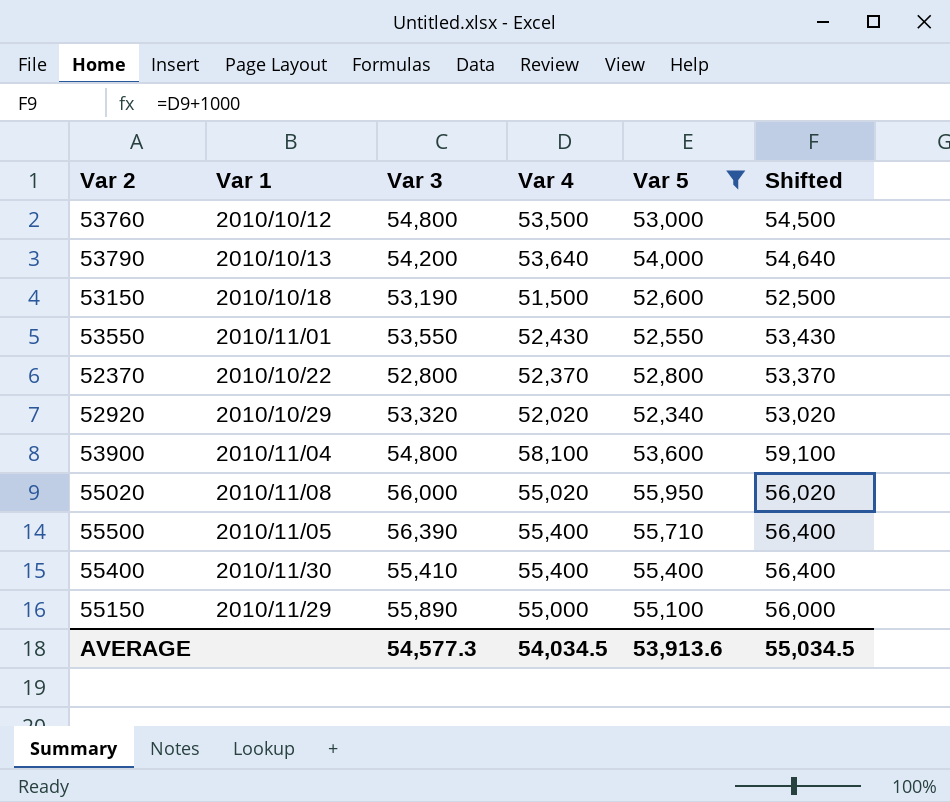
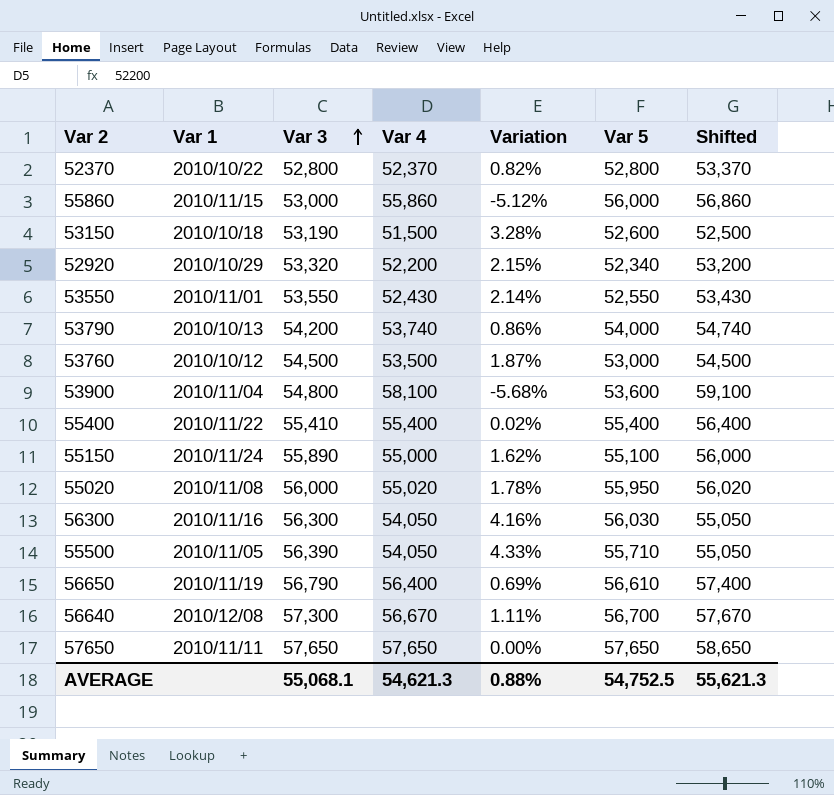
filter: Var 5 <= 55,950 -> none
row order: none -> Var 3 ascending
column Variation | formula: none -> ([Var 3] - [Var 4]) / [Var 4]
52920 | Var 4: 52,020 -> 52,200
52920 | Shifted: 53,020 -> 53,200
53790 | Var 4: 53,640 -> 53,740
53790 | Shifted: 54,640 -> 54,740
53760 | Var 3: 54,800 -> 54,500
55400 | Var 1: 2010/11/30 -> 2010/11/22
55150 | Var 1: 2010/11/29 -> 2010/11/24
55500 | Var 4: 55,400 -> 54,050
55500 | Shifted: 56,400 -> 55,050
AVERAGE | Var 3: 54,577.3 -> 55,068.1
AVERAGE | Var 4: 54,034.5 -> 54,621.3
AVERAGE | Var 5: 53,913.6 -> 54,752.5
AVERAGE | Shifted: 55,034.5 -> 55,621.3

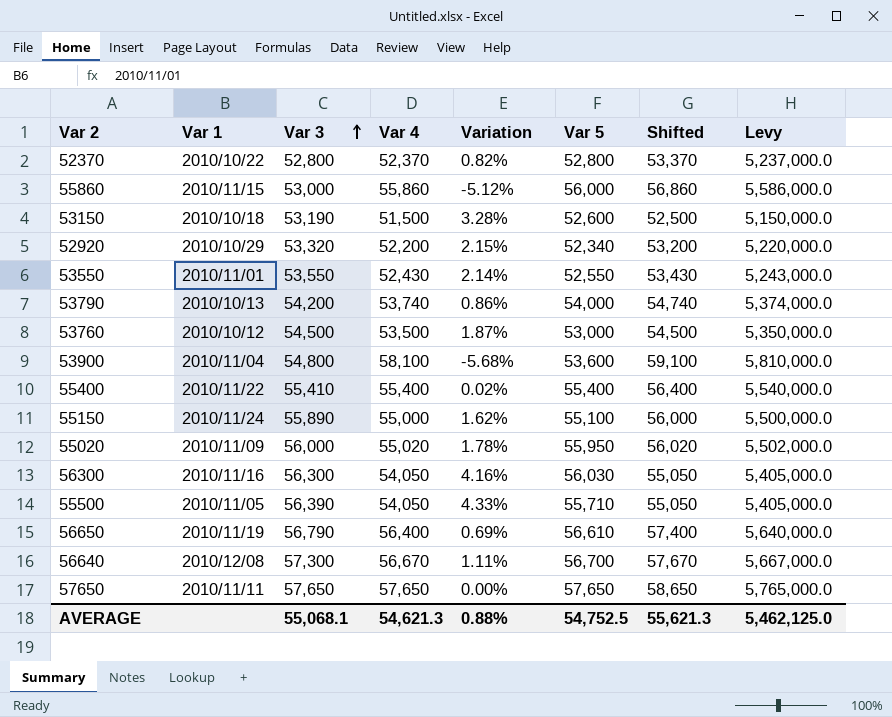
column Levy | formula: none -> [Var 4] * 100
55020 | Var 1: 2010/11/08 -> 2010/11/09

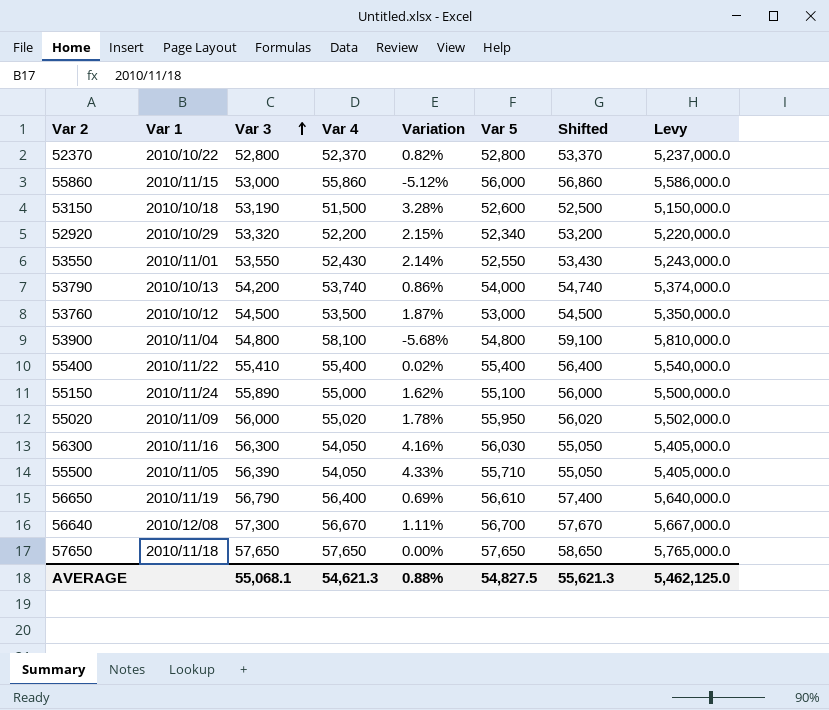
53900 | Var 5: 53,600 -> 54,800
57650 | Var 1: 2010/11/11 -> 2010/11/18
AVERAGE | Var 5: 54,752.5 -> 54,827.5

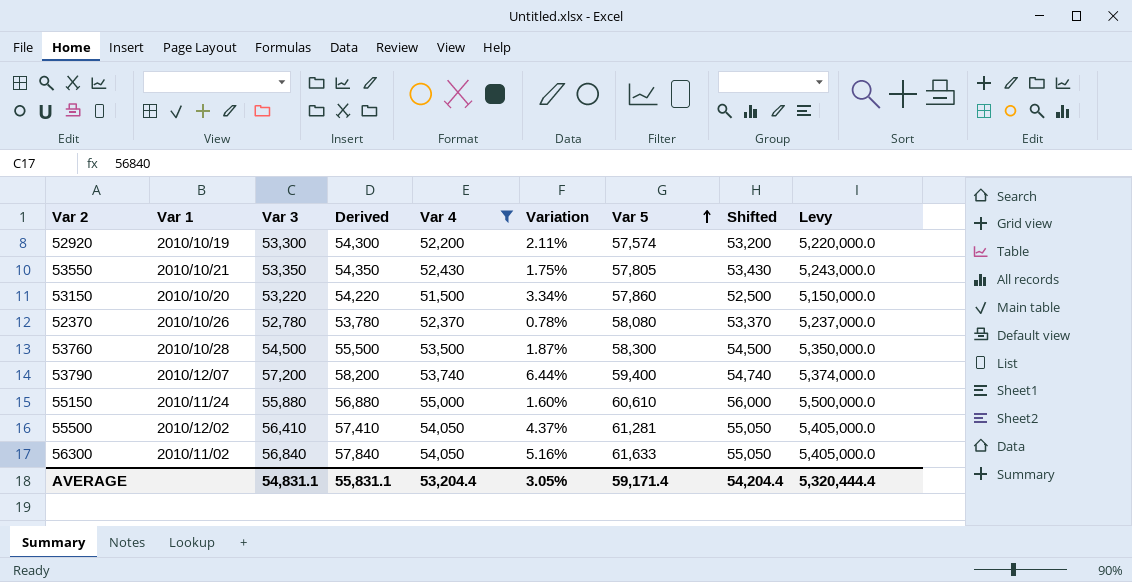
filter: none -> Var 4 <= 55,000
row order: Var 3 ascending -> Var 5 ascending
column Derived | formula: none -> [Var 3] + 1000
52920 | Var 1: 2010/10/29 -> 2010/10/19
52920 | Var 3: 53,320 -> 53,300
52920 | Variation: 2.15% -> 2.11%
52920 | Var 5: 52,340 -> 57,574
53550 | Var 1: 2010/11/01 -> 2010/10/21
53550 | Var 3: 53,550 -> 53,350
53550 | Variation: 2.14% -> 1.75%
53550 | Var 5: 52,550 -> 57,805
53150 | Var 1: 2010/10/18 -> 2010/10/20
53150 | Var 3: 53,190 -> 53,220
53150 | Variation: 3.28% -> 3.34%
53150 | Var 5: 52,600 -> 57,860
52370 | Var 1: 2010/10/22 -> 2010/10/26
52370 | Var 3: 52,800 -> 52,780
52370 | Variation: 0.82% -> 0.78%
52370 | Var 5: 52,800 -> 58,080
53760 | Var 1: 2010/10/12 -> 2010/10/28
53760 | Var 5: 53,000 -> 58,300
53790 | Var 1: 2010/10/13 -> 2010/12/07
53790 | Var 3: 54,200 -> 57,200
53790 | Variation: 0.86% -> 6.44%
53790 | Var 5: 54,000 -> 59,400
55150 | Var 3: 55,890 -> 55,880
55150 | Variation: 1.62% -> 1.60%
55150 | Var 5: 55,100 -> 60,610
55500 | Var 1: 2010/11/05 -> 2010/12/02
55500 | Var 3: 56,390 -> 56,410
55500 | Variation: 4.33% -> 4.37%
55500 | Var 5: 55,710 -> 61,281
56300 | Var 1: 2010/11/16 -> 2010/11/02
56300 | Var 3: 56,300 -> 56,840
56300 | Variation: 4.16% -> 5.16%
56300 | Var 5: 56,030 -> 61,633
AVERAGE | Var 3: 55,068.1 -> 54,831.1
AVERAGE | Var 4: 54,621.3 -> 53,204.4
AVERAGE | Variation: 0.88% -> 3.05%
AVERAGE | Var 5: 54,827.5 -> 59,171.4
AVERAGE | Shifted: 55,621.3 -> 54,204.4
AVERAGE | Levy: 5,462,125.0 -> 5,320,444.4

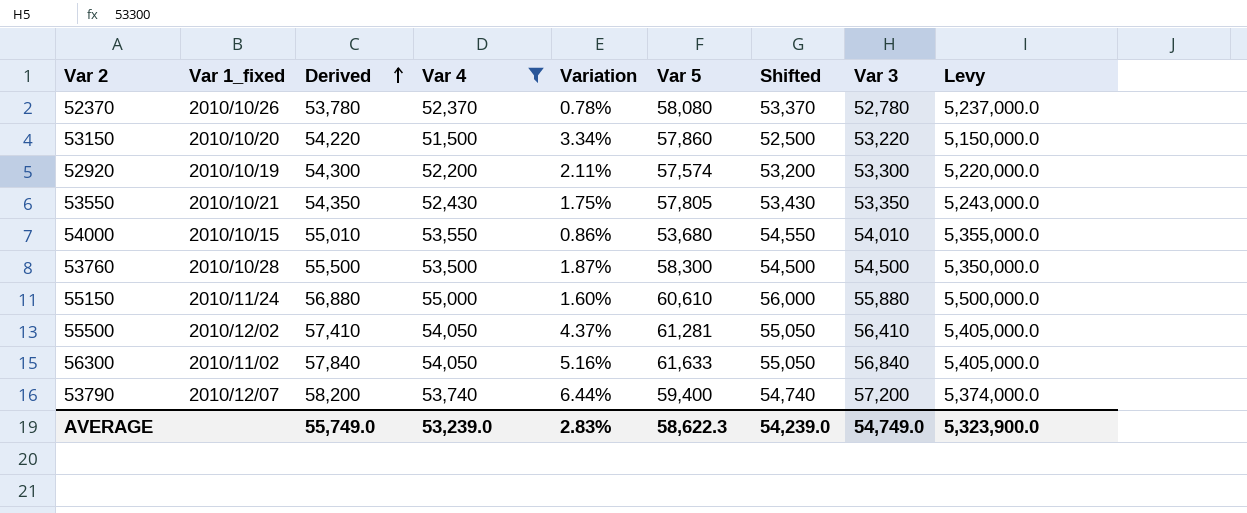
row order: Var 5 ascending -> Derived ascending
column name: Var 1 -> Var 1_fixed
column Var 3 | position: 3 -> 8
row 54000: none -> 2010/10/15 | 55,010 | 53,550 | 0.86% | 53,680 | 54,550 | 54,010 | 5,355,000.0
AVERAGE | Derived: 55,831.1 -> 55,749.0
AVERAGE | Var 4: 53,204.4 -> 53,239.0
AVERAGE | Variation: 3.05% -> 2.83%
AVERAGE | Var 5: 59,171.4 -> 58,622.3
AVERAGE | Shifted: 54,204.4 -> 54,239.0
AVERAGE | Var 3: 54,831.1 -> 54,749.0
AVERAGE | Levy: 5,320,444.4 -> 5,323,900.0

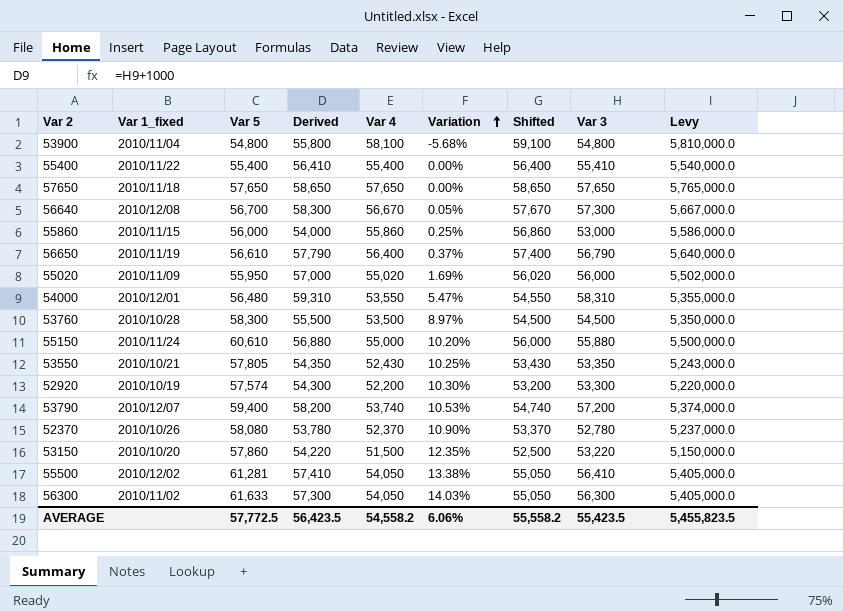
filter: Var 4 <= 55,000 -> none
row order: Derived ascending -> Variation ascending
column Var 5 | position: 6 -> 3
column Variation | formula: ([Var 3] - [Var 4]) / [Var 4] -> ([Var 5] - [Var 4]) / [Var 4]
54000 | Var 1_fixed: 2010/10/15 -> 2010/12/01
54000 | Var 5: 53,680 -> 56,480
54000 | Derived: 55,010 -> 59,310
54000 | Var 3: 54,010 -> 58,310
56300 | Derived: 57,840 -> 57,300
56300 | Var 3: 56,840 -> 56,300
AVERAGE | Var 5: 58,622.3 -> 57,772.5
AVERAGE | Derived: 55,749.0 -> 56,423.5
AVERAGE | Var 4: 53,239.0 -> 54,558.2
AVERAGE | Variation: 2.83% -> 6.06%
AVERAGE | Shifted: 54,239.0 -> 55,558.2
AVERAGE | Var 3: 54,749.0 -> 55,423.5
AVERAGE | Levy: 5,323,900.0 -> 5,455,823.5

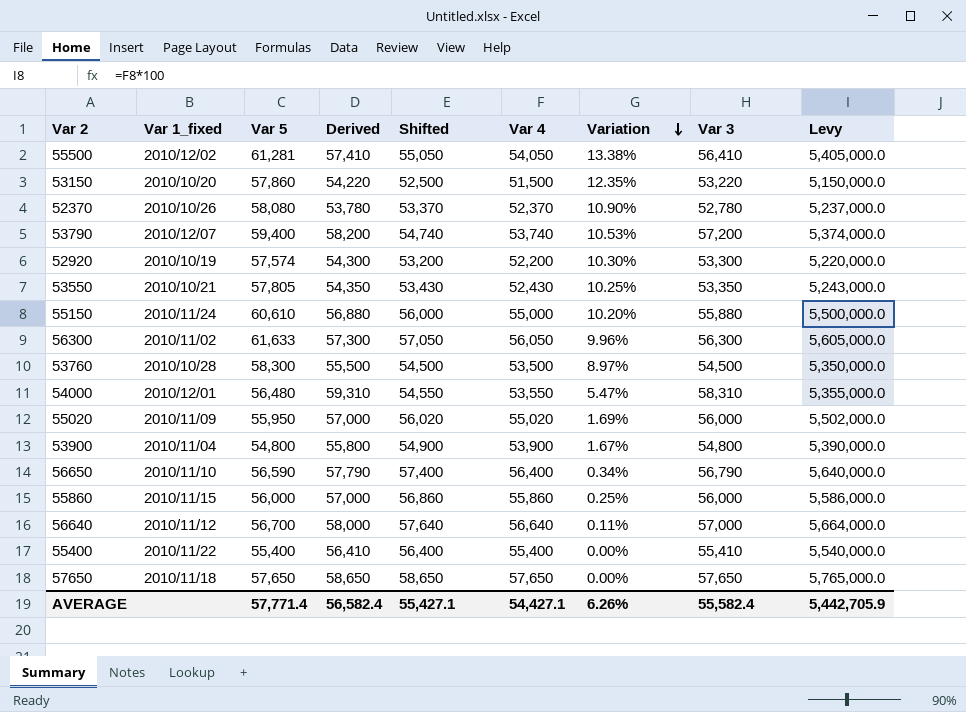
row order: Variation ascending -> Variation descending
column Shifted | position: 7 -> 5
56300 | Shifted: 55,050 -> 57,050
56300 | Var 4: 54,050 -> 56,050
56300 | Variation: 14.03% -> 9.96%
56300 | Levy: 5,405,000.0 -> 5,605,000.0
53900 | Shifted: 59,100 -> 54,900
53900 | Var 4: 58,100 -> 53,900
53900 | Variation: -5.68% -> 1.67%
53900 | Levy: 5,810,000.0 -> 5,390,000.0
56650 | Var 1_fixed: 2010/11/19 -> 2010/11/10
56650 | Var 5: 56,610 -> 56,590
56650 | Variation: 0.37% -> 0.34%
55860 | Derived: 54,000 -> 57,000
55860 | Var 3: 53,000 -> 56,000
56640 | Var 1_fixed: 2010/12/08 -> 2010/11/12
56640 | Derived: 58,300 -> 58,000
56640 | Shifted: 57,670 -> 57,640
56640 | Var 4: 56,670 -> 56,640
56640 | Variation: 0.05% -> 0.11%
56640 | Var 3: 57,300 -> 57,000
56640 | Levy: 5,667,000.0 -> 5,664,000.0
AVERAGE | Var 5: 57,772.5 -> 57,771.4
AVERAGE | Derived: 56,423.5 -> 56,582.4
AVERAGE | Shifted: 55,558.2 -> 55,427.1
AVERAGE | Var 4: 54,558.2 -> 54,427.1
AVERAGE | Variation: 6.06% -> 6.26%
AVERAGE | Var 3: 55,423.5 -> 55,582.4
AVERAGE | Levy: 5,455,823.5 -> 5,442,705.9

